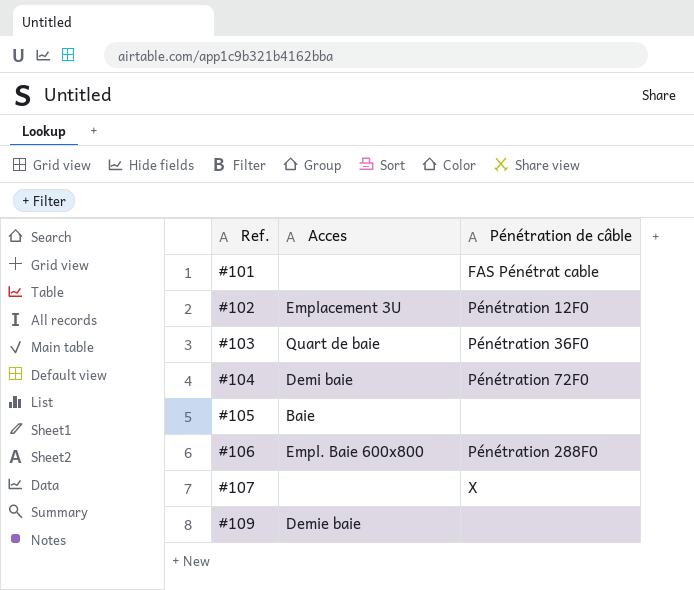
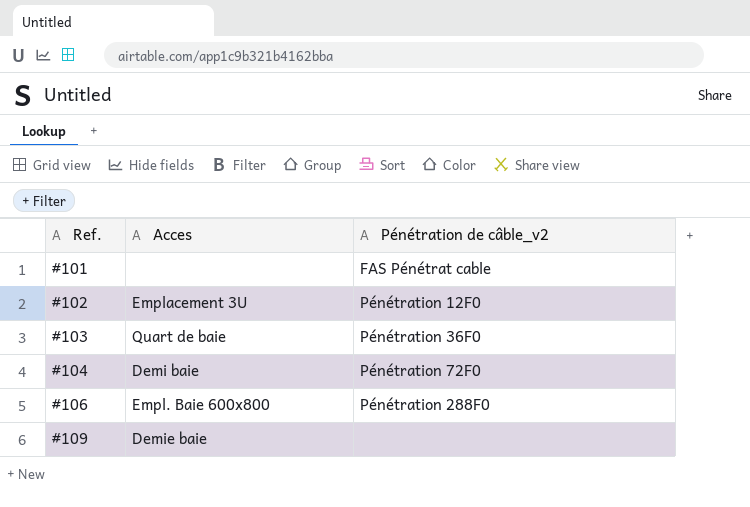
column name: Pénétration de câble -> Pénétration de câble_v2
row #105: Baie | none -> none
row #107: none | X -> none

